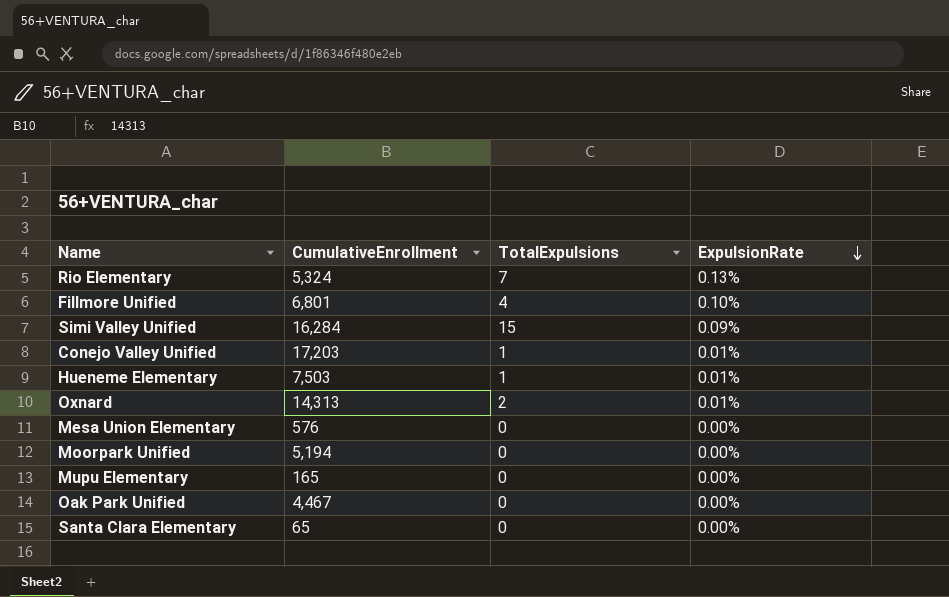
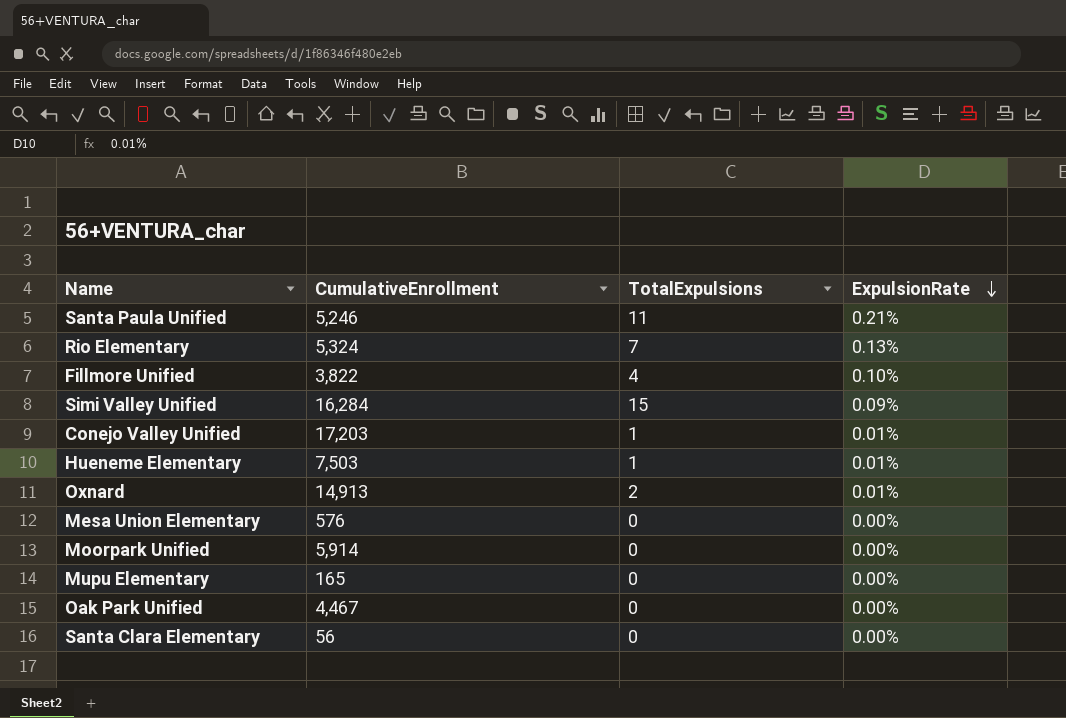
row Santa Paula Unified: none -> 5,246 | 11 | 0.21%
Fillmore Unified | CumulativeEnrollment: 6,801 -> 3,822
Oxnard | CumulativeEnrollment: 14,313 -> 14,913
Moorpark Unified | CumulativeEnrollment: 5,194 -> 5,914
Santa Clara Elementary | CumulativeEnrollment: 65 -> 56

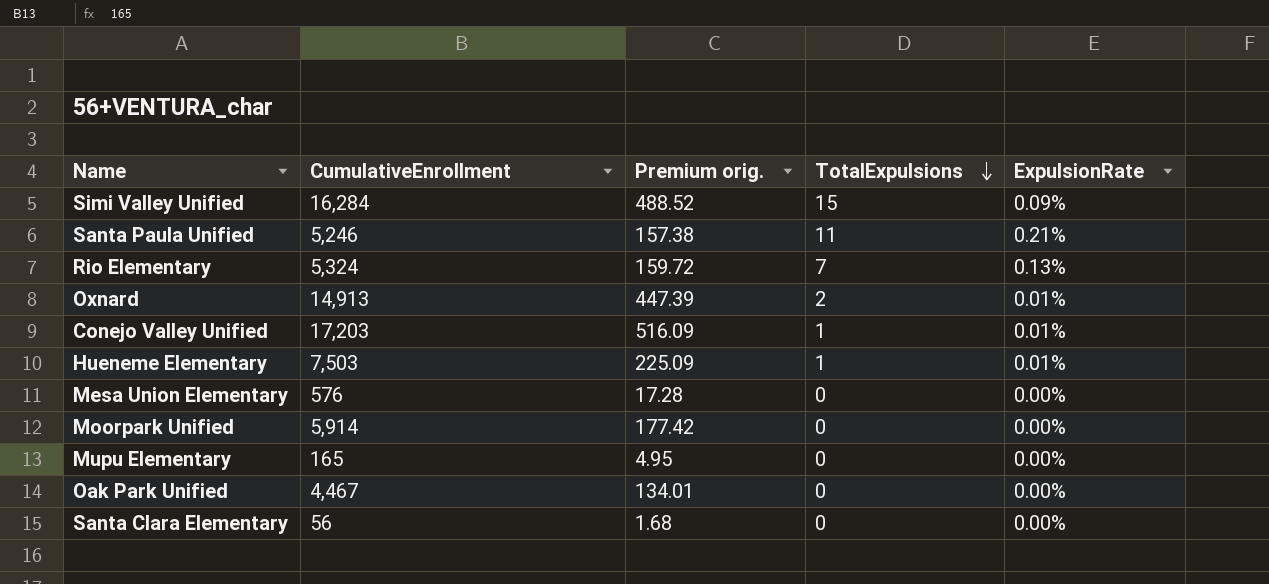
row order: ExpulsionRate descending -> TotalExpulsions descending
column Premium orig. | formula: none -> [CumulativeEnrollment] * 0.03
row Fillmore Unified: 3,822 | 4 | 0.10% -> none

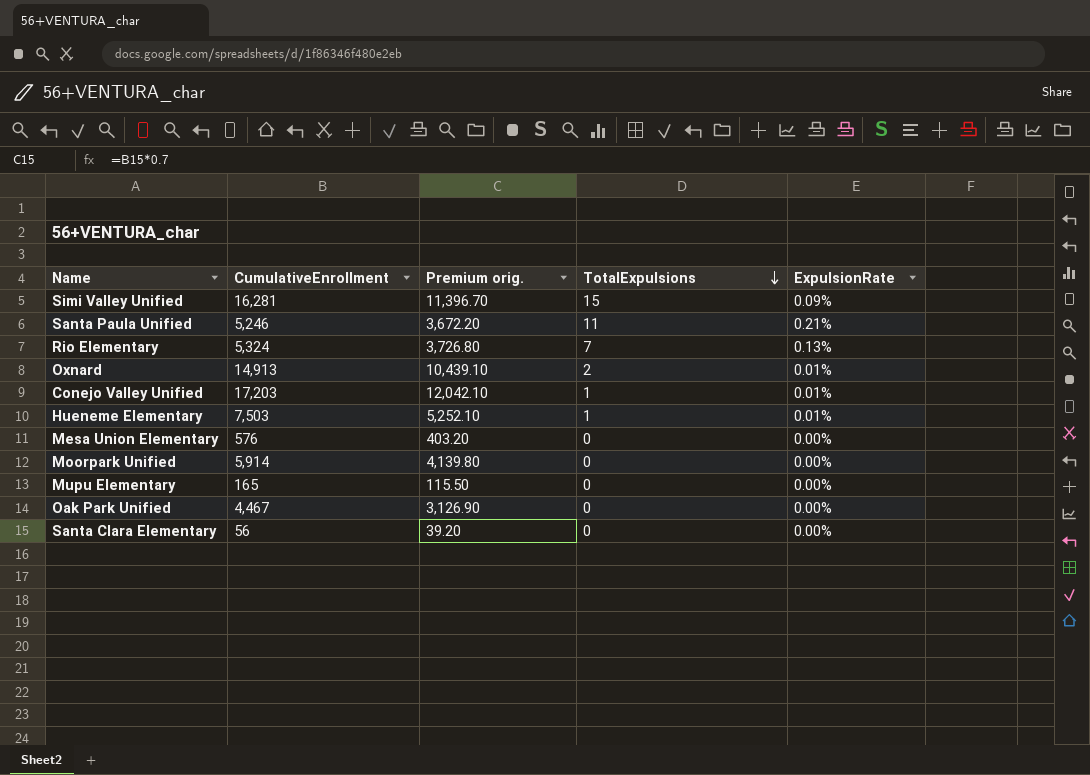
column Premium orig. | formula: [CumulativeEnrollment] * 0.03 -> [CumulativeEnrollment] * 0.7
Simi Valley Unified | CumulativeEnrollment: 16,284 -> 16,281

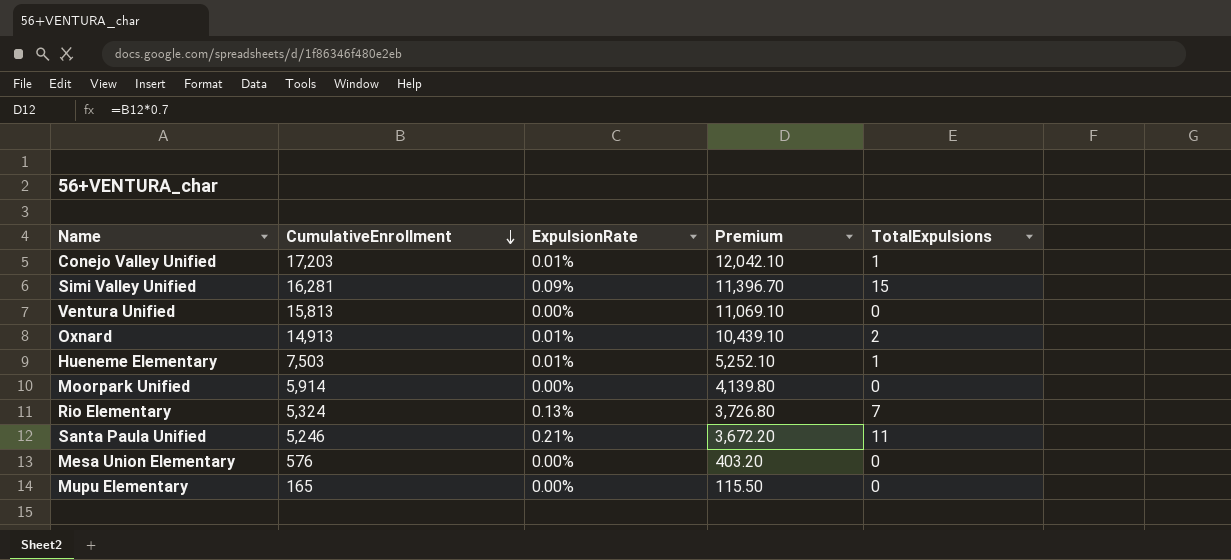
row order: TotalExpulsions descending -> CumulativeEnrollment descending
column ExpulsionRate | position: 5 -> 3
column name: Premium orig. -> Premium
row Oak Park Unified: 4,467 | 3,126.90 | 0 | 0.00% -> none
row Santa Clara Elementary: 56 | 39.20 | 0 | 0.00% -> none
row Ventura Unified: none -> 15,813 | 0.00% | 11,069.10 | 0

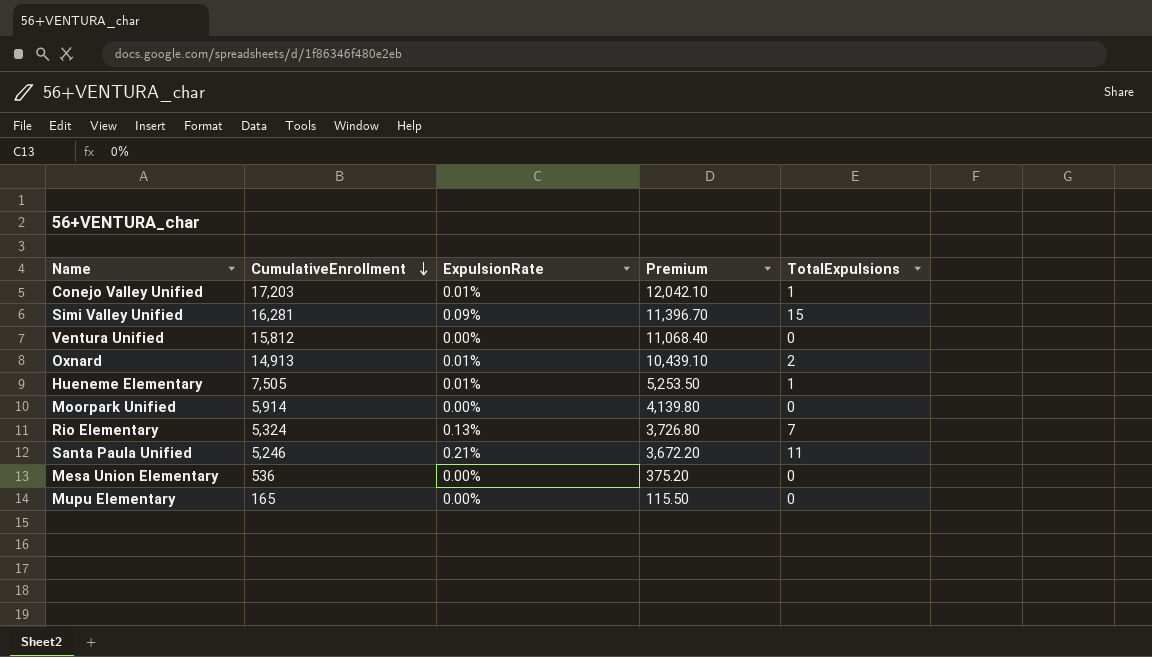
Ventura Unified | CumulativeEnrollment: 15,813 -> 15,812
Ventura Unified | Premium: 11,069.10 -> 11,068.40
Hueneme Elementary | CumulativeEnrollment: 7,503 -> 7,505
Hueneme Elementary | Premium: 5,252.10 -> 5,253.50
Mesa Union Elementary | CumulativeEnrollment: 576 -> 536
Mesa Union Elementary | Premium: 403.20 -> 375.20

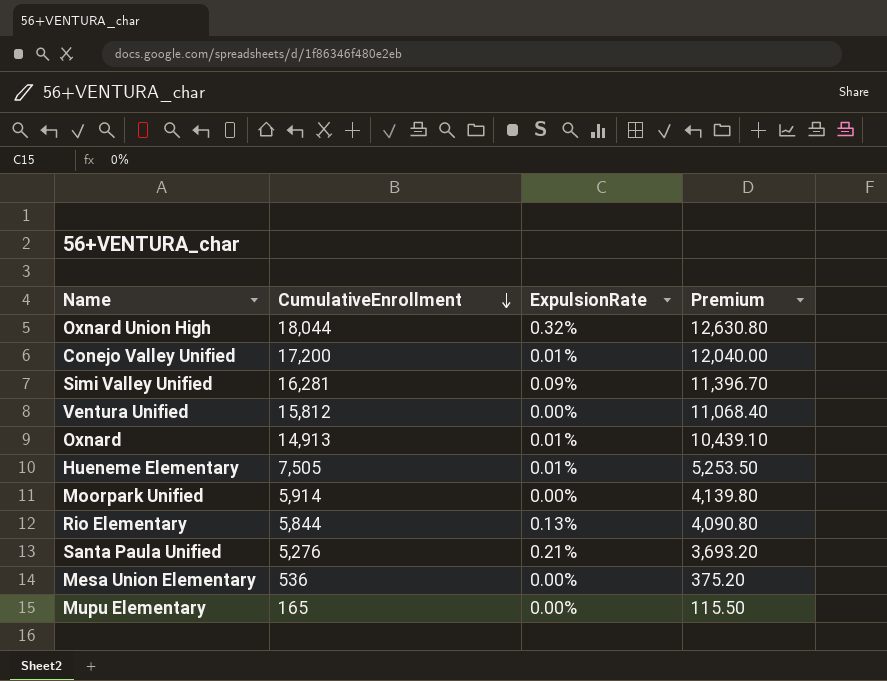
column TotalExpulsions | position: 5 -> none
row Oxnard Union High: none -> 18,044 | 0.32% | 12,630.80
Conejo Valley Unified | CumulativeEnrollment: 17,203 -> 17,200
Conejo Valley Unified | Premium: 12,042.10 -> 12,040.00
Rio Elementary | CumulativeEnrollment: 5,324 -> 5,844
Rio Elementary | Premium: 3,726.80 -> 4,090.80
Santa Paula Unified | CumulativeEnrollment: 5,246 -> 5,276
Santa Paula Unified | Premium: 3,672.20 -> 3,693.20

